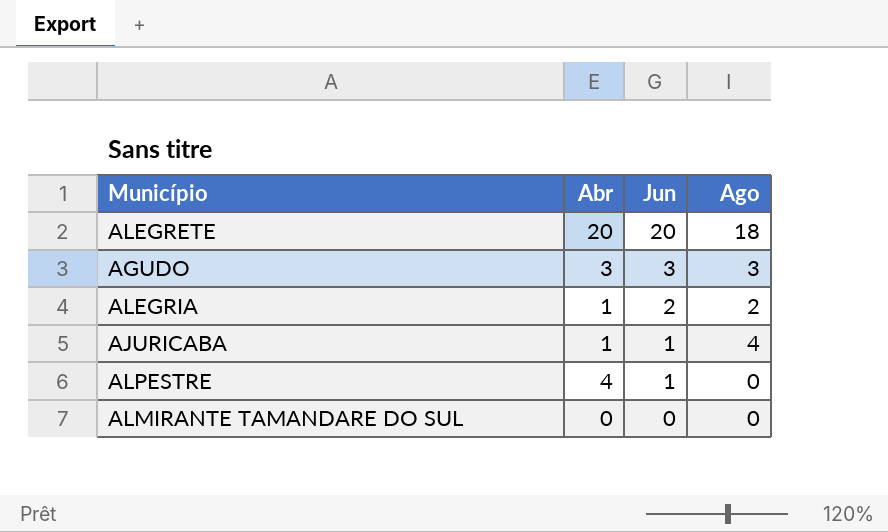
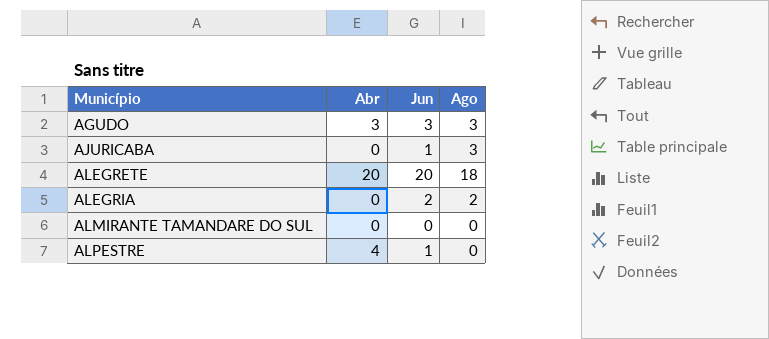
row order: Jun descending -> Município ascending
AJURICABA | Abr: 1 -> 0
AJURICABA | Ago: 4 -> 3
ALEGRIA | Abr: 1 -> 0

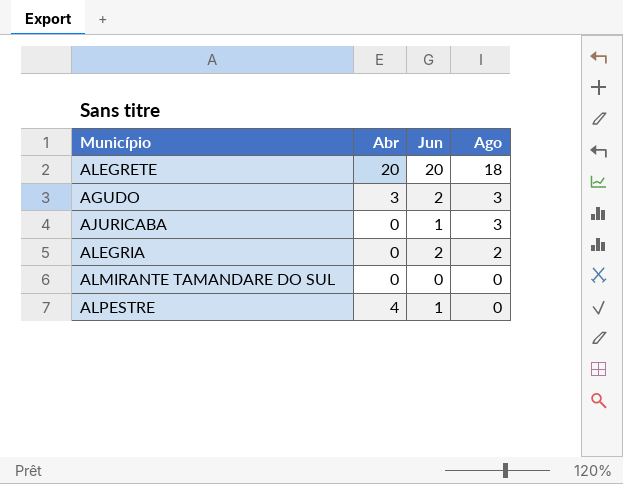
row order: Município ascending -> Ago descending
AGUDO | Jun: 3 -> 2

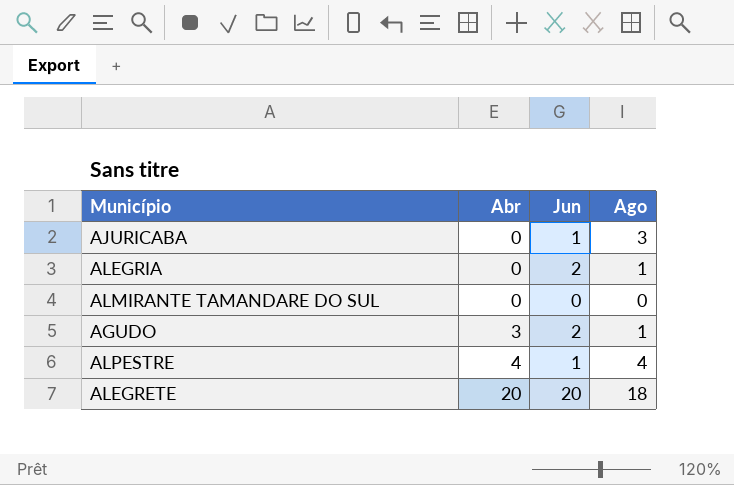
row order: Ago descending -> Abr ascending
ALEGRIA | Ago: 2 -> 1
AGUDO | Ago: 3 -> 1
ALPESTRE | Ago: 0 -> 4

